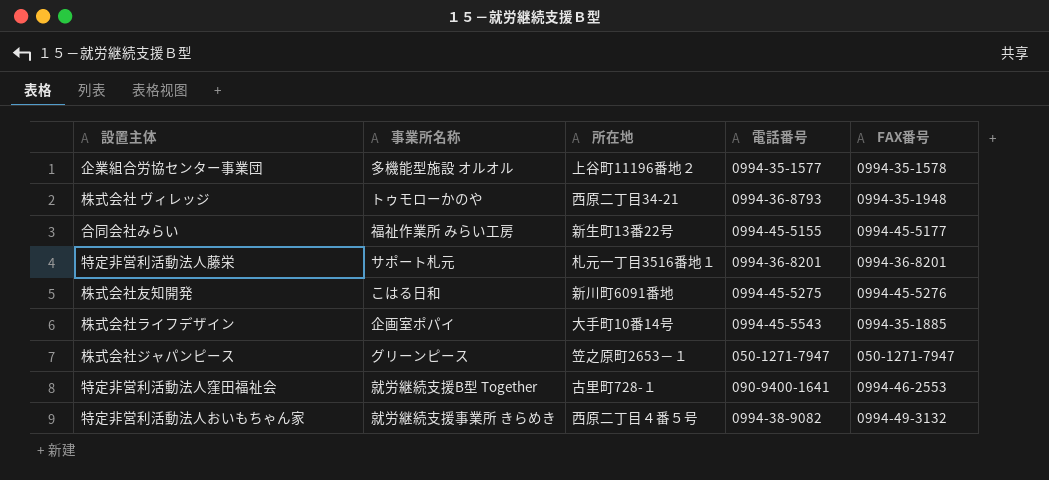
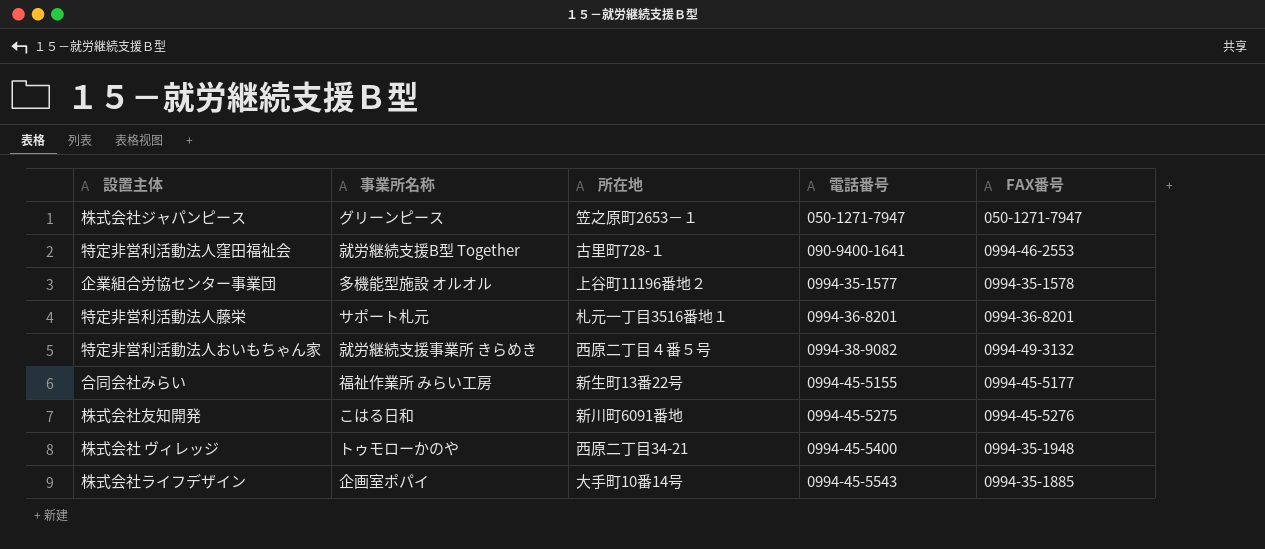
row order: none -> 電話番号 ascending
株式会社 ヴィレッジ | 電話番号: 0994-36-8793 -> 0994-45-5400

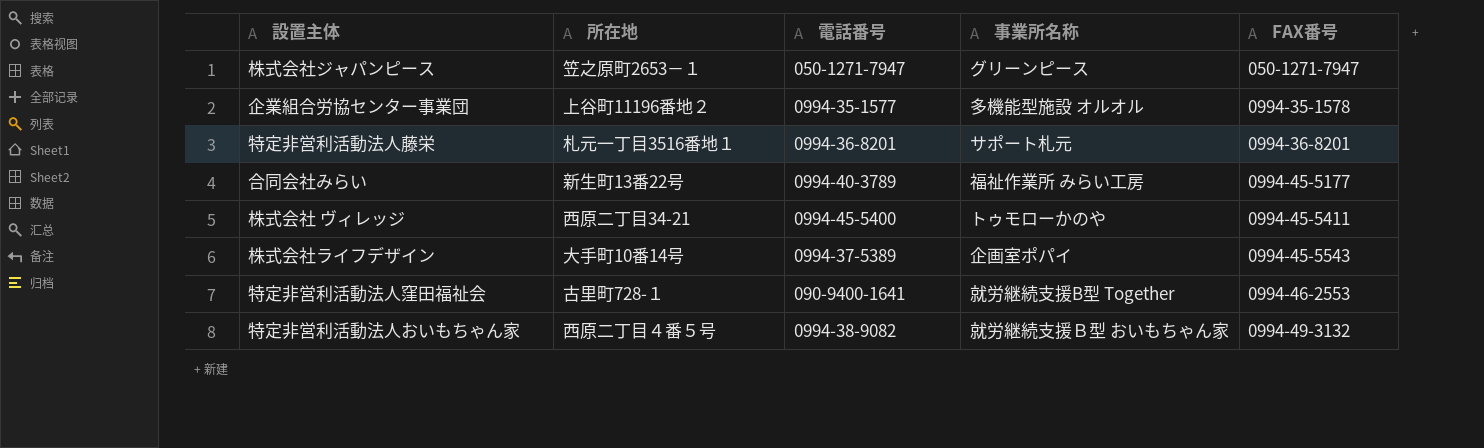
row order: 電話番号 ascending -> FAX番号 ascending
column 事業所名称 | position: 2 -> 4
row 株式会社友知開発: こはる日和 | 新川町6091番地 | 0994-45-5275 | 0994-45-5276 -> none
合同会社みらい | 電話番号: 0994-45-5155 -> 0994-40-3789
株式会社 ヴィレッジ | FAX番号: 0994-35-1948 -> 0994-45-5411
株式会社ライフデザイン | 電話番号: 0994-45-5543 -> 0994-37-5389
株式会社ライフデザイン | FAX番号: 0994-35-1885 -> 0994-45-5543
特定非営利活動法人おいもちゃん家 | 事業所名称: 就労継続支援事業所 きらめき -> 就労継続支援Ｂ型 おいもちゃん家

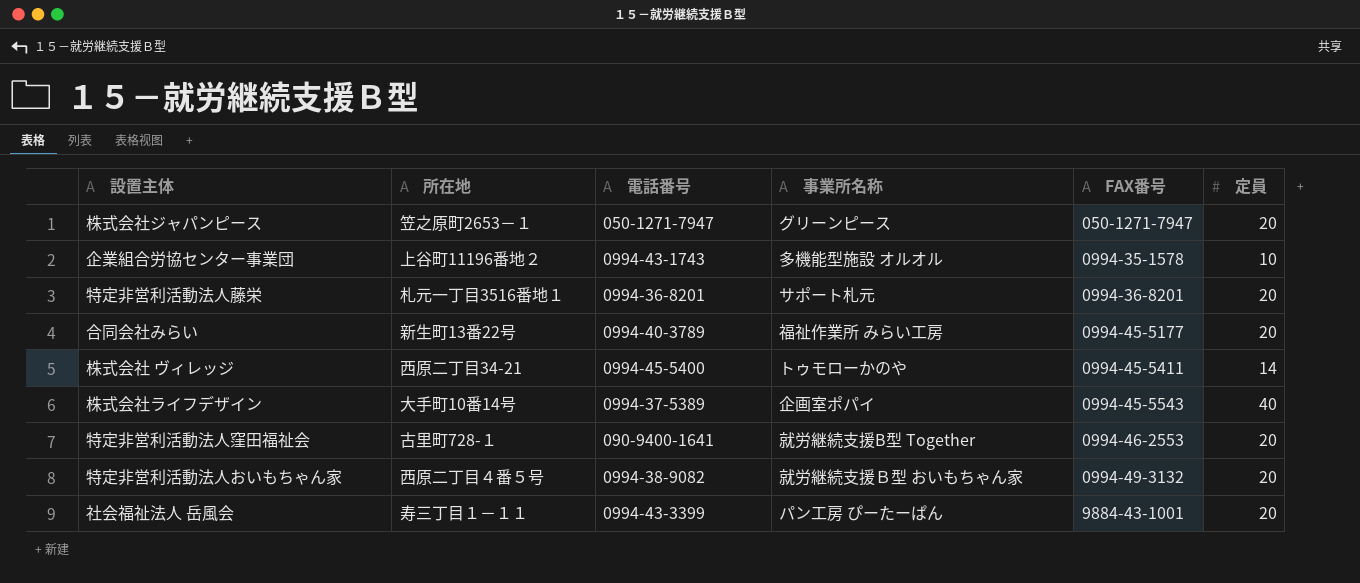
column 定員 | position: none -> 6
企業組合労協センター事業団 | 電話番号: 0994-35-1577 -> 0994-43-1743
row 社会福祉法人 岳風会: none -> 寿三丁目１－１１ | 0994-43-3399 | パン工房 ぴーたーぱん | 9884-43-1001 | 20

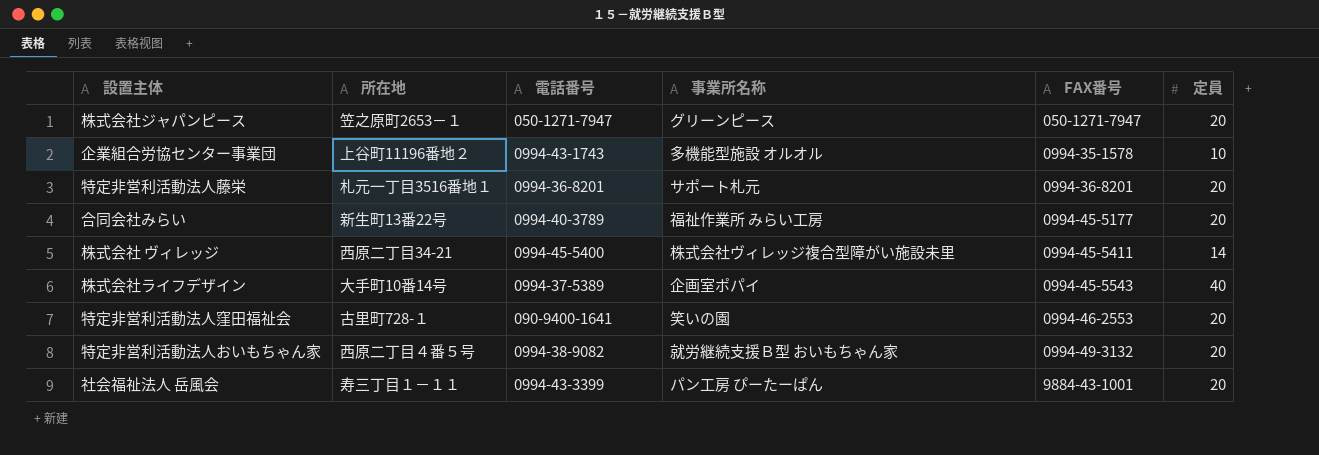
株式会社 ヴィレッジ | 事業所名称: トゥモローかのや -> 株式会社ヴィレッジ複合型障がい施設未里
特定非営利活動法人窪田福祉会 | 事業所名称: 就労継続支援B型 Together -> 笑いの園

